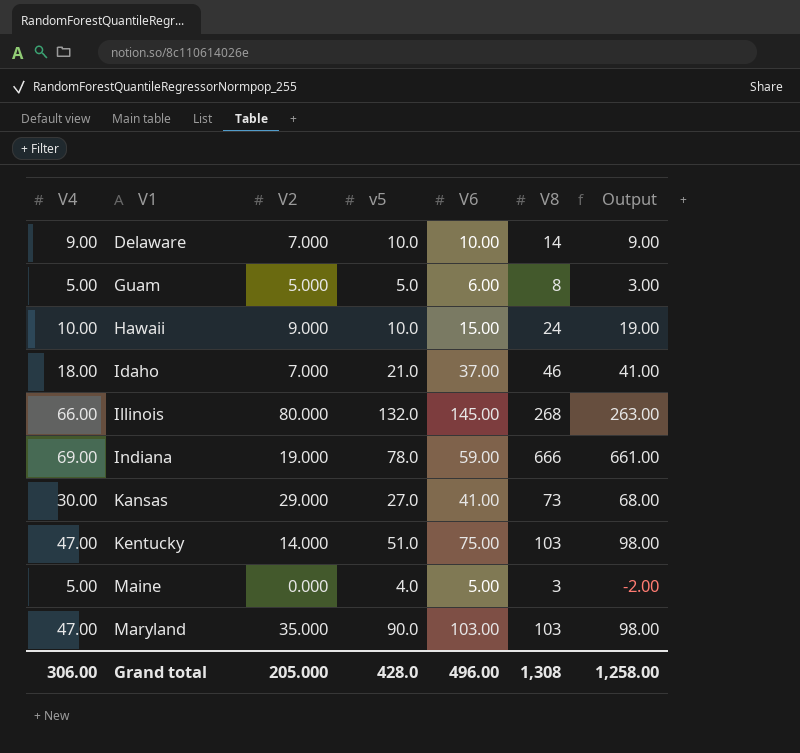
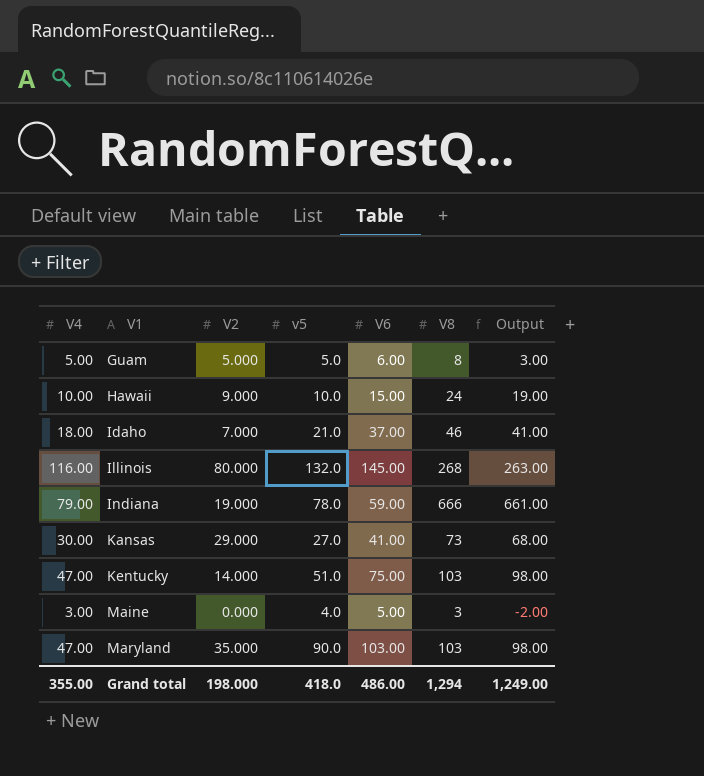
row Delaware: 9.00 | 7.000 | 10.0 | 10.00 | 14 | 9.00 -> none
Illinois | V4: 66.00 -> 116.00
Indiana | V4: 69.00 -> 79.00
Maine | V4: 5.00 -> 3.00
Grand total | V4: 306.00 -> 355.00
Grand total | V2: 205.000 -> 198.000
Grand total | v5: 428.0 -> 418.0
Grand total | V6: 496.00 -> 486.00
Grand total | V8: 1,308 -> 1,294
Grand total | Output: 1,258.00 -> 1,249.00

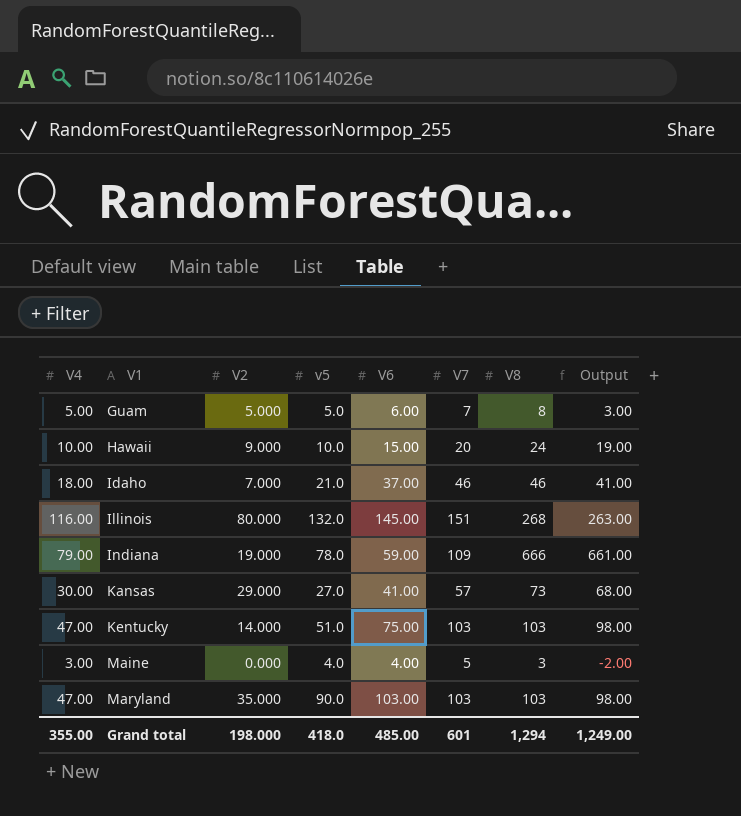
column V7 | position: none -> 6
Maine | V6: 5.00 -> 4.00
Grand total | V6: 486.00 -> 485.00

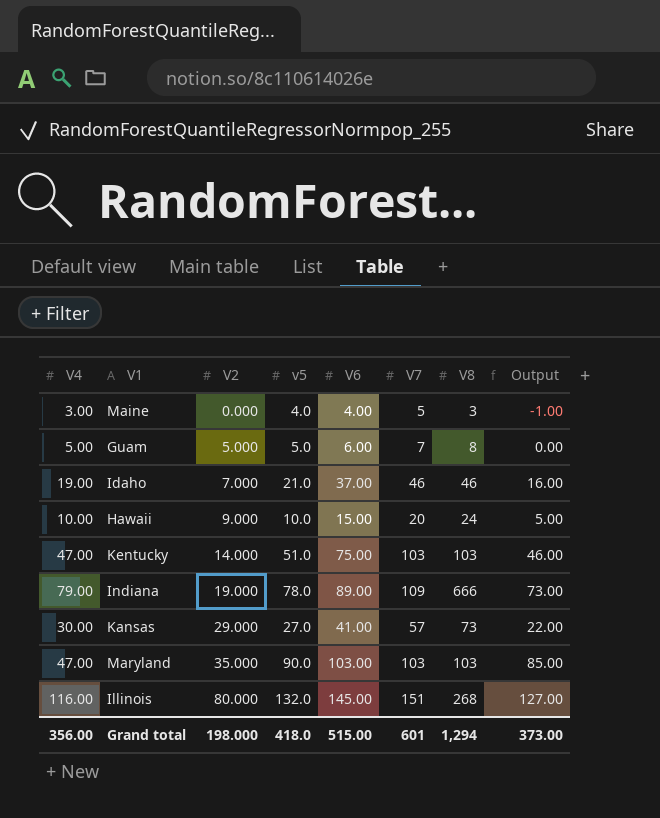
row order: V1 ascending -> V2 ascending
column Output | formula: [V8] - 5 -> [v5] - 5
Idaho | V4: 18.00 -> 19.00
Indiana | V6: 59.00 -> 89.00
Grand total | V4: 355.00 -> 356.00
Grand total | V6: 485.00 -> 515.00
Grand total | Output: 1,249.00 -> 373.00

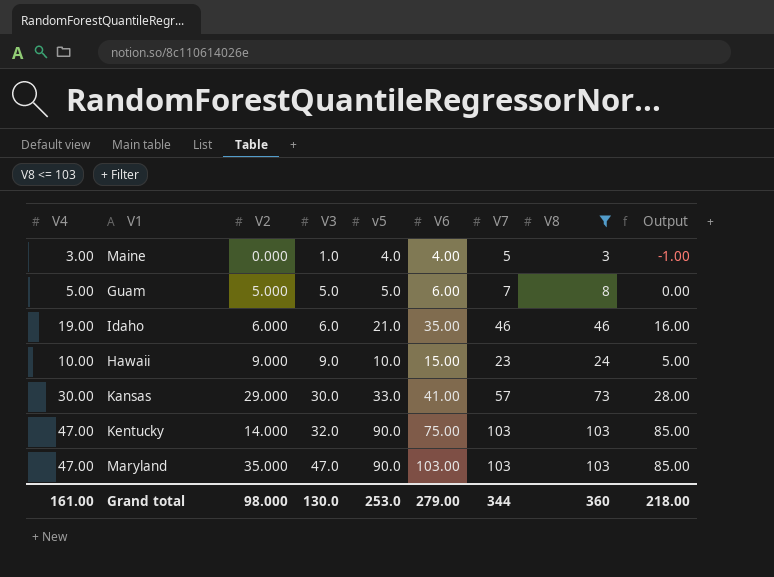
filter: none -> V8 <= 103
row order: V2 ascending -> V3 ascending
column V3 | position: none -> 4
Idaho | V2: 7.000 -> 6.000
Idaho | V6: 37.00 -> 35.00
Hawaii | V7: 20 -> 23
Kansas | v5: 27.0 -> 33.0
Kansas | Output: 22.00 -> 28.00
Kentucky | v5: 51.0 -> 90.0
Kentucky | Output: 46.00 -> 85.00
Grand total | V4: 356.00 -> 161.00
Grand total | V2: 198.000 -> 98.000
Grand total | v5: 418.0 -> 253.0
Grand total | V6: 515.00 -> 279.00
Grand total | V7: 601 -> 344
Grand total | V8: 1,294 -> 360
Grand total | Output: 373.00 -> 218.00

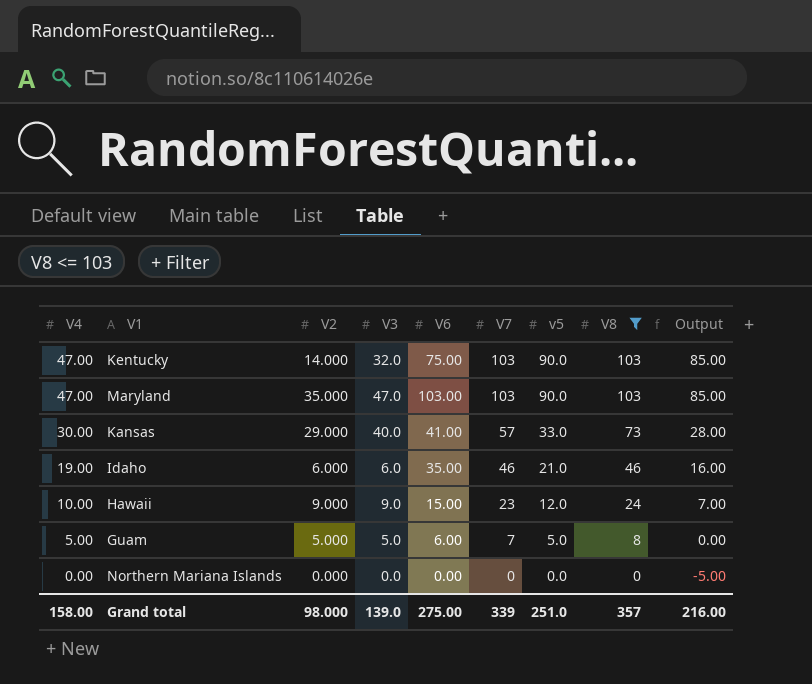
row order: V3 ascending -> V4 descending
column v5 | position: 5 -> 7
row Maine: 3.00 | 0.000 | 1.0 | 4.0 | 4.00 | 5 | 3 | -1.00 -> none
Kansas | V3: 30.0 -> 40.0
Hawaii | v5: 10.0 -> 12.0
Hawaii | Output: 5.00 -> 7.00
row Northern Mariana Islands: none -> 0.00 | 0.000 | 0.0 | 0.00 | 0 | 0.0 | 0 | -5.00
Grand total | V4: 161.00 -> 158.00
Grand total | V3: 130.0 -> 139.0
Grand total | V6: 279.00 -> 275.00
Grand total | V7: 344 -> 339
Grand total | v5: 253.0 -> 251.0
Grand total | V8: 360 -> 357
Grand total | Output: 218.00 -> 216.00

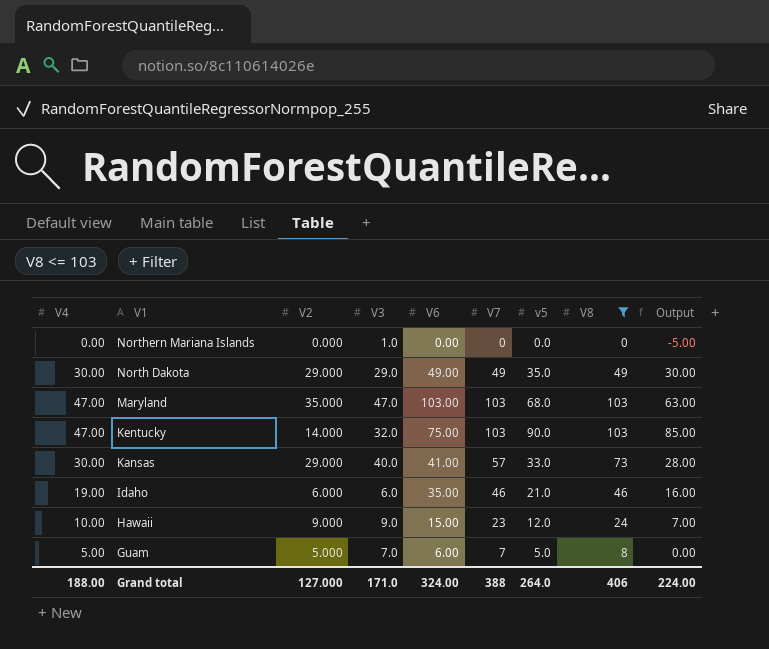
row order: V4 descending -> V1 descending
Northern Mariana Islands | V3: 0.0 -> 1.0
row North Dakota: none -> 30.00 | 29.000 | 29.0 | 49.00 | 49 | 35.0 | 49 | 30.00
Maryland | v5: 90.0 -> 68.0
Maryland | Output: 85.00 -> 63.00
Guam | V3: 5.0 -> 7.0
Grand total | V4: 158.00 -> 188.00
Grand total | V2: 98.000 -> 127.000
Grand total | V3: 139.0 -> 171.0
Grand total | V6: 275.00 -> 324.00
Grand total | V7: 339 -> 388
Grand total | v5: 251.0 -> 264.0
Grand total | V8: 357 -> 406
Grand total | Output: 216.00 -> 224.00

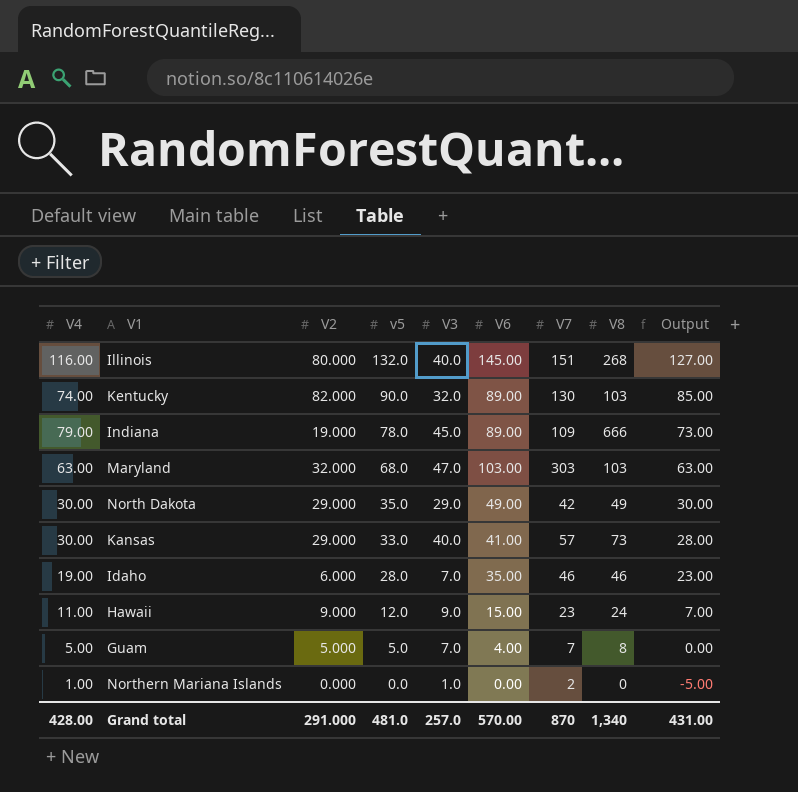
filter: V8 <= 103 -> none
row order: V1 descending -> v5 descending
column v5 | position: 7 -> 4
Kentucky | V4: 47.00 -> 74.00
Kentucky | V2: 14.000 -> 82.000
Kentucky | V6: 75.00 -> 89.00
Kentucky | V7: 103 -> 130
Maryland | V4: 47.00 -> 63.00
Maryland | V2: 35.000 -> 32.000
Maryland | V7: 103 -> 303
North Dakota | V7: 49 -> 42
Idaho | v5: 21.0 -> 28.0
Idaho | V3: 6.0 -> 7.0
Idaho | Output: 16.00 -> 23.00
Hawaii | V4: 10.00 -> 11.00
Guam | V6: 6.00 -> 4.00
Northern Mariana Islands | V4: 0.00 -> 1.00
Northern Mariana Islands | V7: 0 -> 2
Grand total | V4: 188.00 -> 428.00
Grand total | V2: 127.000 -> 291.000
Grand total | v5: 264.0 -> 481.0
Grand total | V3: 171.0 -> 257.0
Grand total | V6: 324.00 -> 570.00
Grand total | V7: 388 -> 870
Grand total | V8: 406 -> 1,340
Grand total | Output: 224.00 -> 431.00

